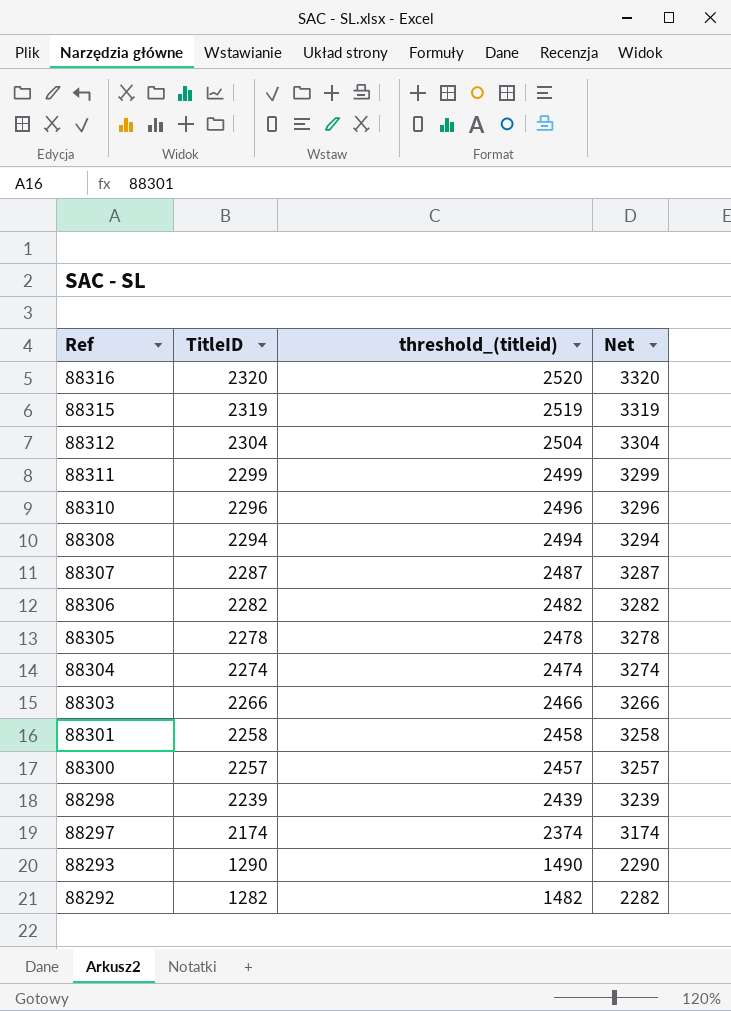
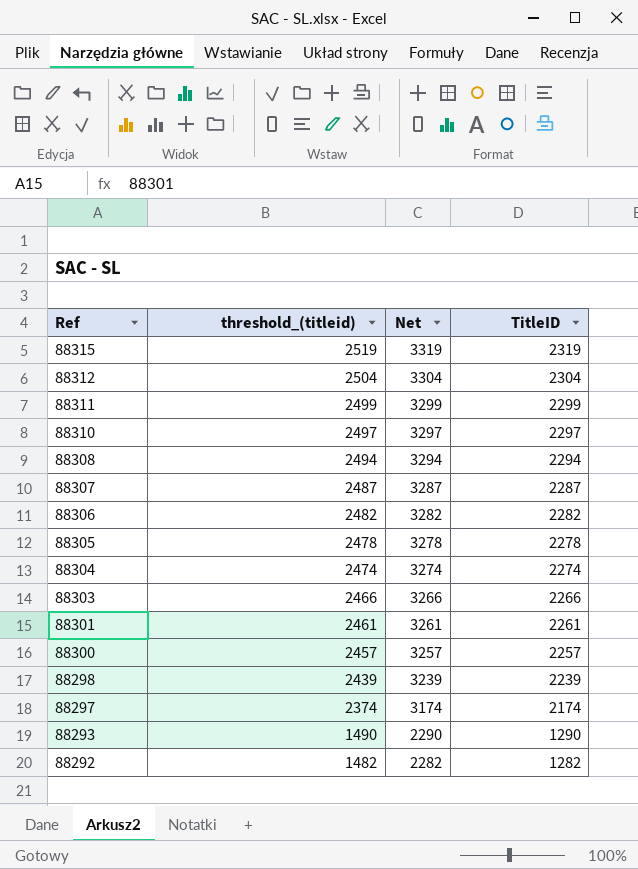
column TitleID | position: 2 -> 4
row 88316: 2320 | 2520 | 3320 -> none
88310 | threshold_(titleid): 2496 -> 2497
88310 | Net: 3296 -> 3297
88310 | TitleID: 2296 -> 2297
88301 | threshold_(titleid): 2458 -> 2461
88301 | Net: 3258 -> 3261
88301 | TitleID: 2258 -> 2261

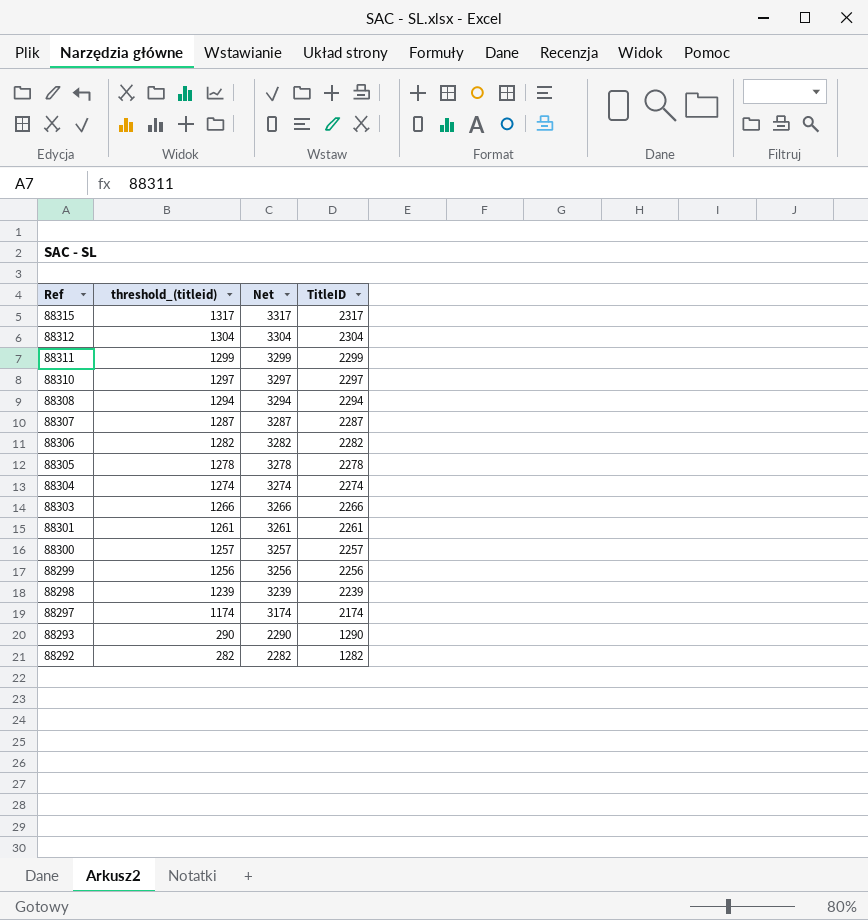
column threshold_(titleid) | formula: [TitleID] + 200 -> [TitleID] - 1000
88315 | Net: 3319 -> 3317
88315 | TitleID: 2319 -> 2317
row 88299: none -> 1256 | 3256 | 2256

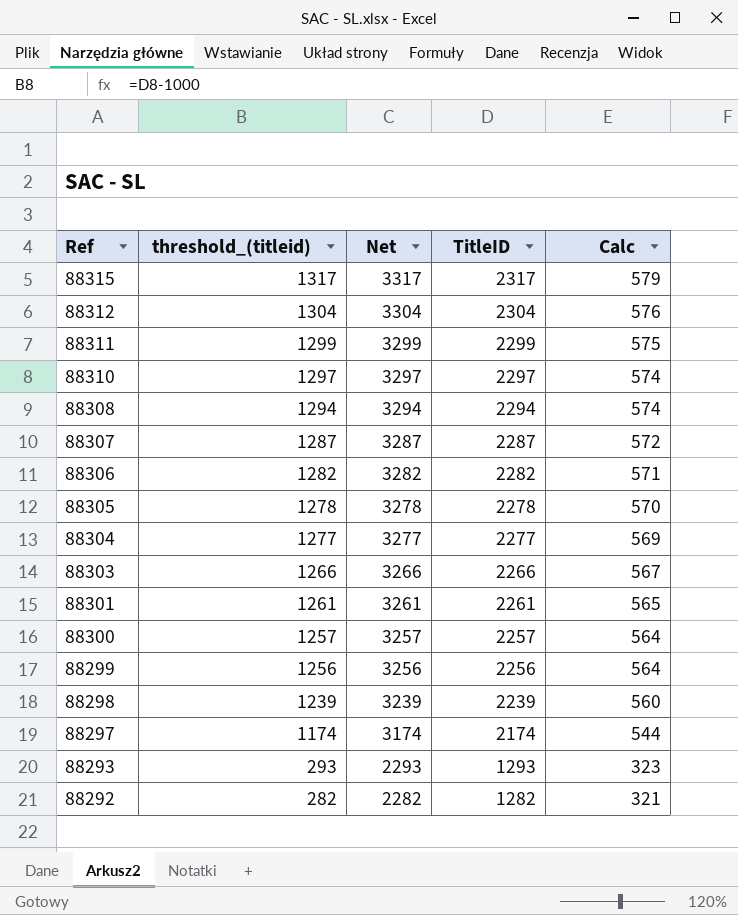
column Calc | formula: none -> [TitleID] * 0.25
88304 | threshold_(titleid): 1274 -> 1277
88304 | Net: 3274 -> 3277
88304 | TitleID: 2274 -> 2277
88293 | threshold_(titleid): 290 -> 293
88293 | Net: 2290 -> 2293
88293 | TitleID: 1290 -> 1293

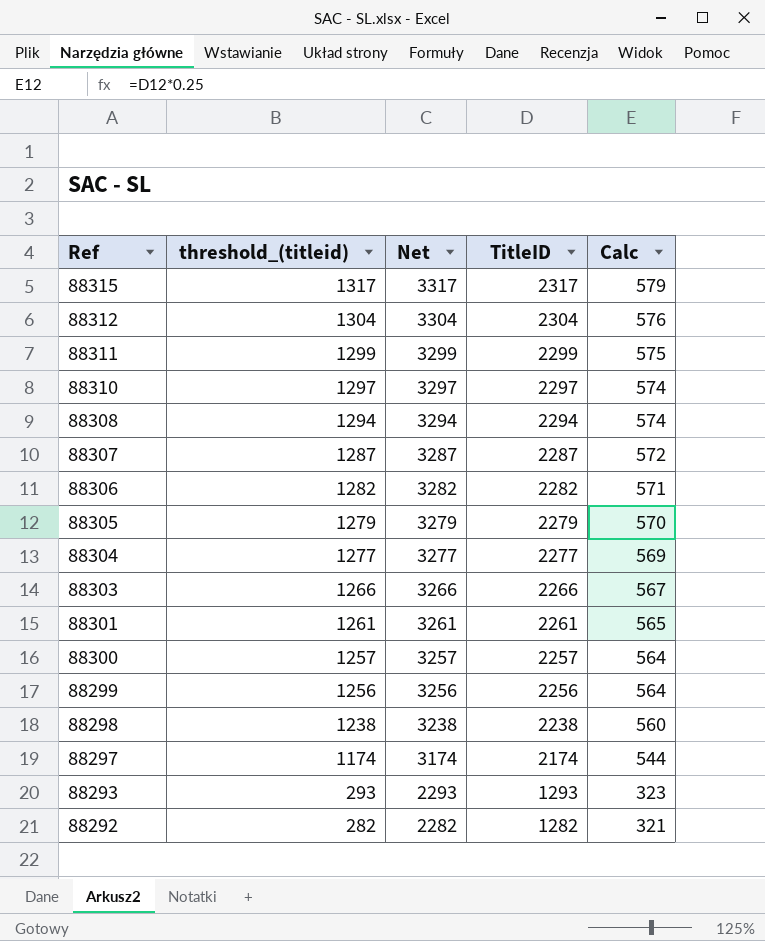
88305 | threshold_(titleid): 1278 -> 1279
88305 | Net: 3278 -> 3279
88305 | TitleID: 2278 -> 2279
88298 | threshold_(titleid): 1239 -> 1238
88298 | Net: 3239 -> 3238
88298 | TitleID: 2239 -> 2238

